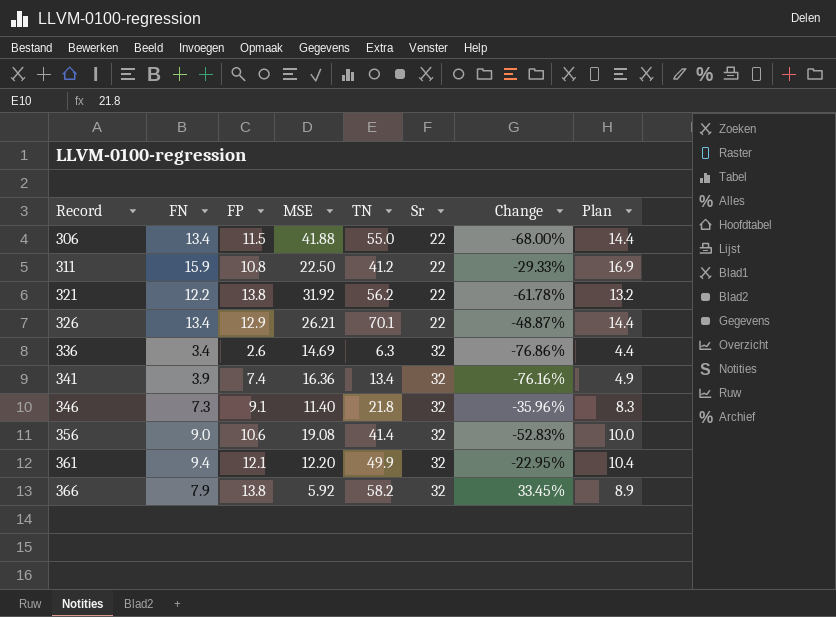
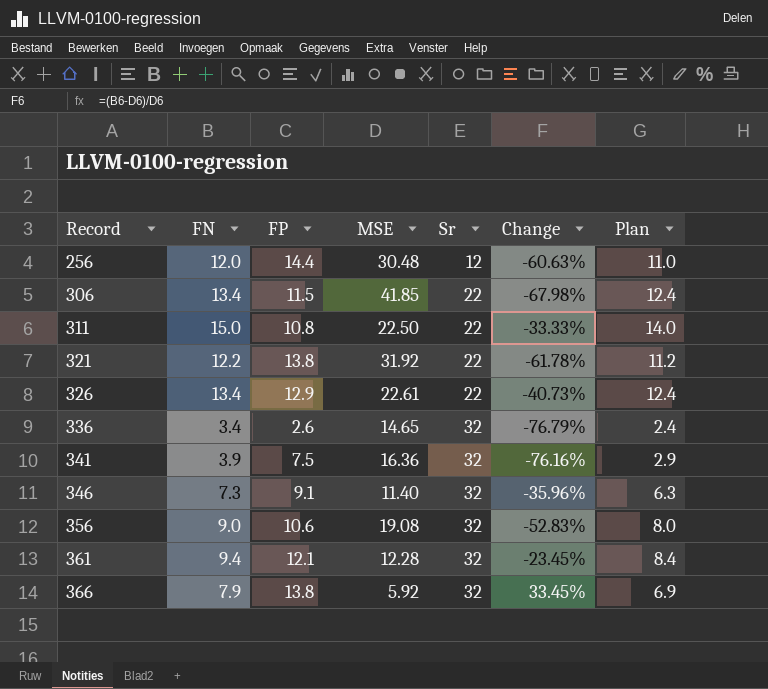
column TN | position: 5 -> none
column Plan | formula: [FN] + 1 -> [FN] - 1
row 256: none -> 12.0 | 14.4 | 30.48 | 12 | -60.63% | 11.0
306 | MSE: 41.88 -> 41.85
306 | Change: -68.00% -> -67.98%
311 | FN: 15.9 -> 15.0
311 | Change: -29.33% -> -33.33%
326 | MSE: 26.21 -> 22.61
326 | Change: -48.87% -> -40.73%
336 | MSE: 14.69 -> 14.65
336 | Change: -76.86% -> -76.79%
341 | FP: 7.4 -> 7.5
361 | MSE: 12.20 -> 12.28
361 | Change: -22.95% -> -23.45%

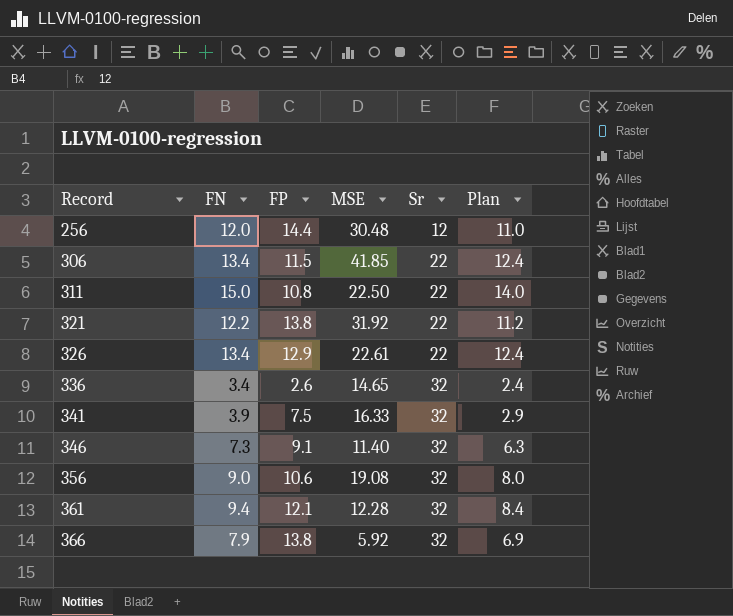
column Change | formula: ([FN] - [MSE]) / [MSE] -> none
341 | MSE: 16.36 -> 16.33

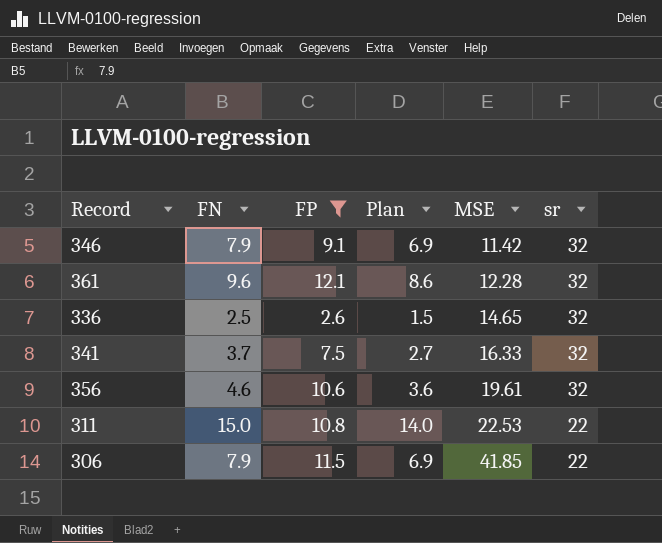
filter: none -> FP <= 12.1
row order: Record ascending -> MSE ascending
column Plan | position: 6 -> 4
column name: Sr -> sr
346 | FN: 7.3 -> 7.9
346 | Plan: 6.3 -> 6.9
346 | MSE: 11.40 -> 11.42
361 | FN: 9.4 -> 9.6
361 | Plan: 8.4 -> 8.6
336 | FN: 3.4 -> 2.5
336 | Plan: 2.4 -> 1.5
341 | FN: 3.9 -> 3.7
341 | Plan: 2.9 -> 2.7
356 | FN: 9.0 -> 4.6
356 | Plan: 8.0 -> 3.6
356 | MSE: 19.08 -> 19.61
311 | MSE: 22.50 -> 22.53
306 | FN: 13.4 -> 7.9
306 | Plan: 12.4 -> 6.9

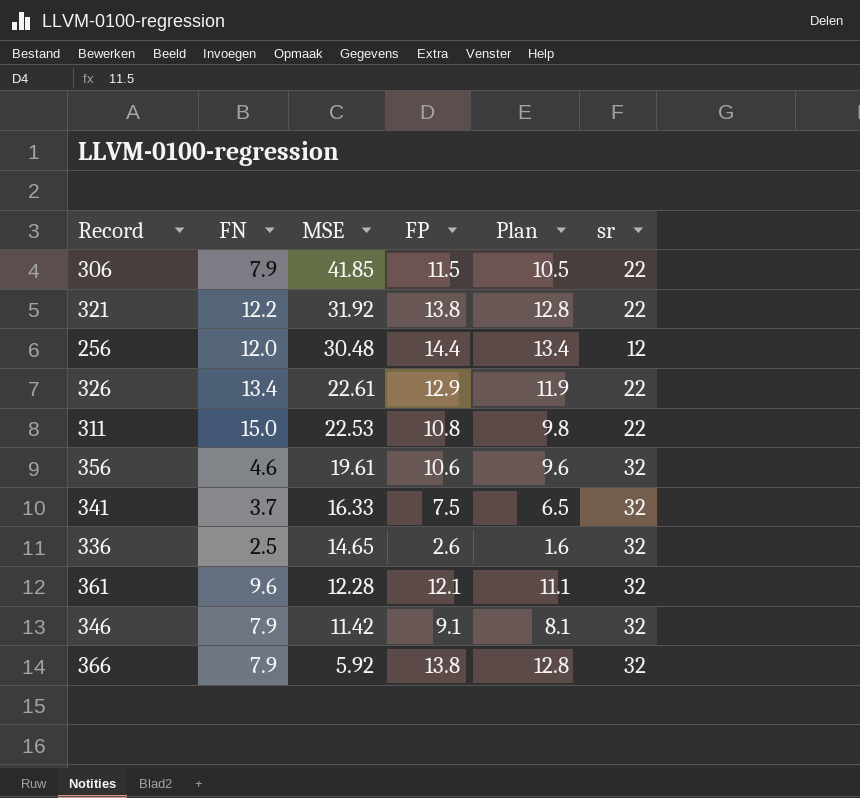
filter: FP <= 12.1 -> none
row order: MSE ascending -> MSE descending
column MSE | position: 5 -> 3
column Plan | formula: [FN] - 1 -> [FP] - 1

